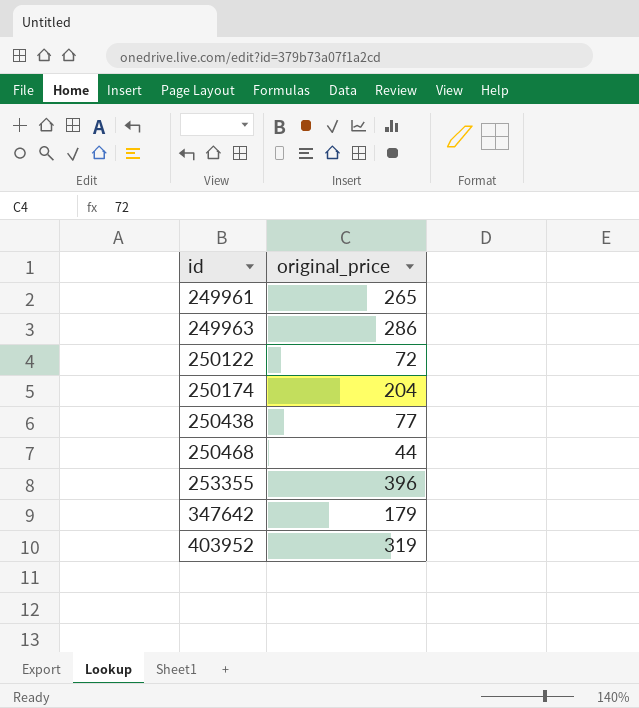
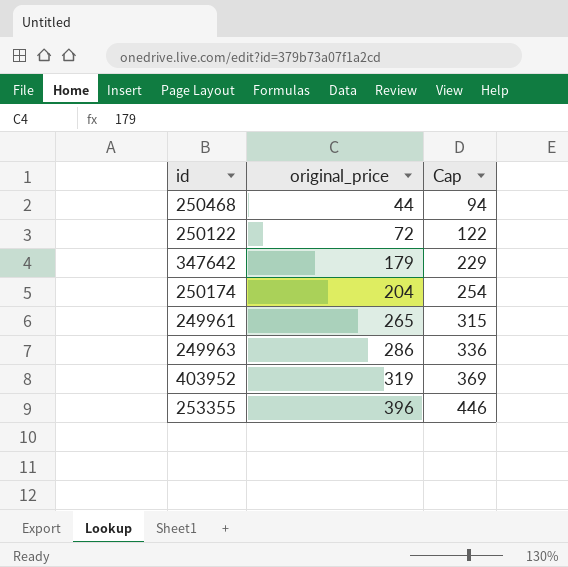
row order: id ascending -> original_price ascending
column Cap | formula: none -> [original_price] + 50
row 250438: 77 -> none

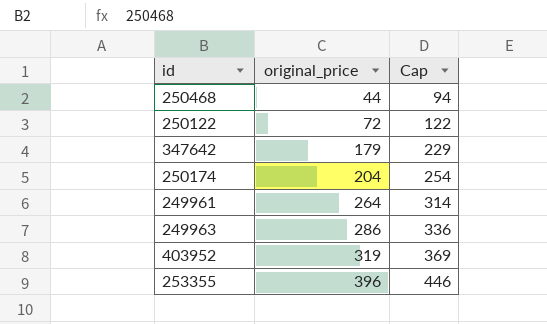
249961 | original_price: 265 -> 264
249961 | Cap: 315 -> 314

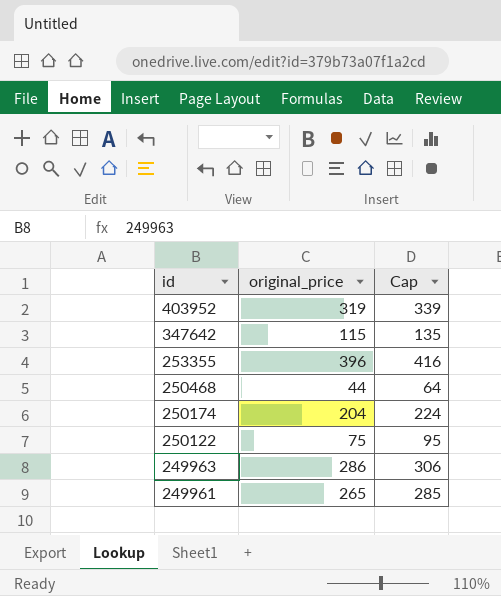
row order: original_price ascending -> id descending
column Cap | formula: [original_price] + 50 -> [original_price] + 20
347642 | original_price: 179 -> 115
250122 | original_price: 72 -> 75
249961 | original_price: 264 -> 265

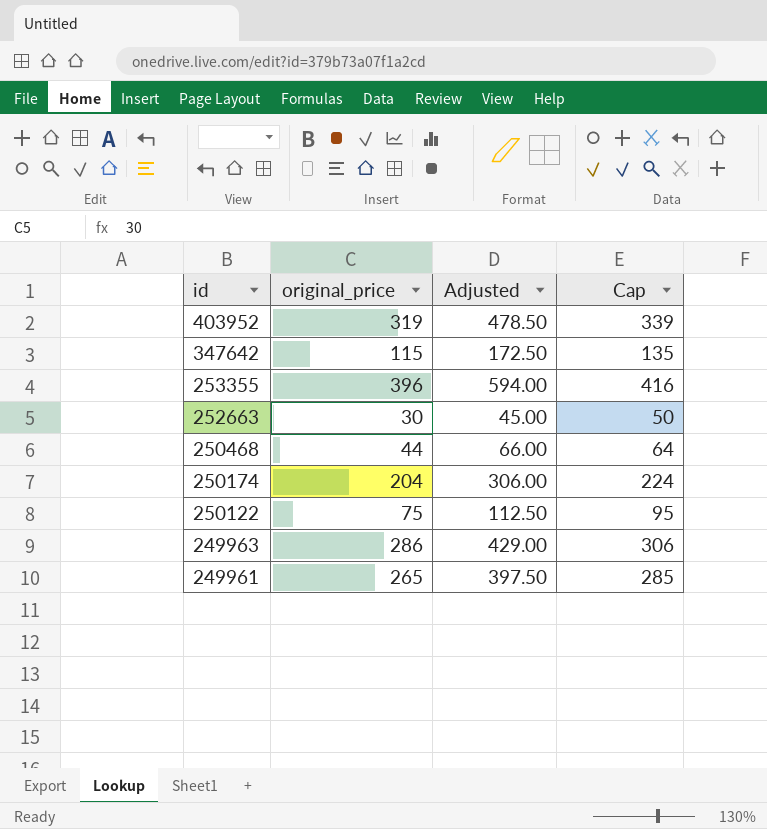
column Adjusted | formula: none -> [original_price] * 1.5
row 252663: none -> 30 | 45.00 | 50

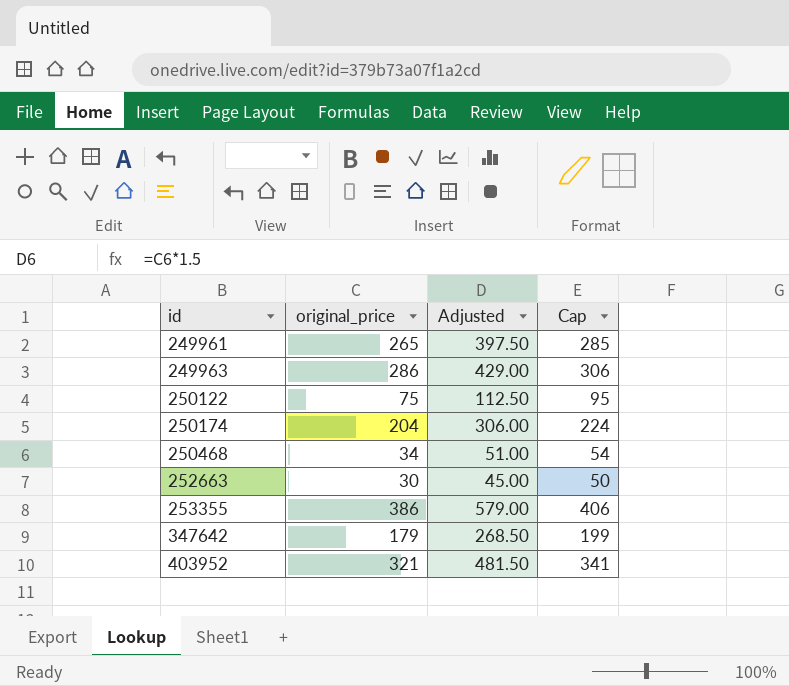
row order: id descending -> id ascending
250468 | original_price: 44 -> 34
250468 | Adjusted: 66.00 -> 51.00
250468 | Cap: 64 -> 54
253355 | original_price: 396 -> 386
253355 | Adjusted: 594.00 -> 579.00
253355 | Cap: 416 -> 406
347642 | original_price: 115 -> 179
347642 | Adjusted: 172.50 -> 268.50
347642 | Cap: 135 -> 199
403952 | original_price: 319 -> 321
403952 | Adjusted: 478.50 -> 481.50
403952 | Cap: 339 -> 341

